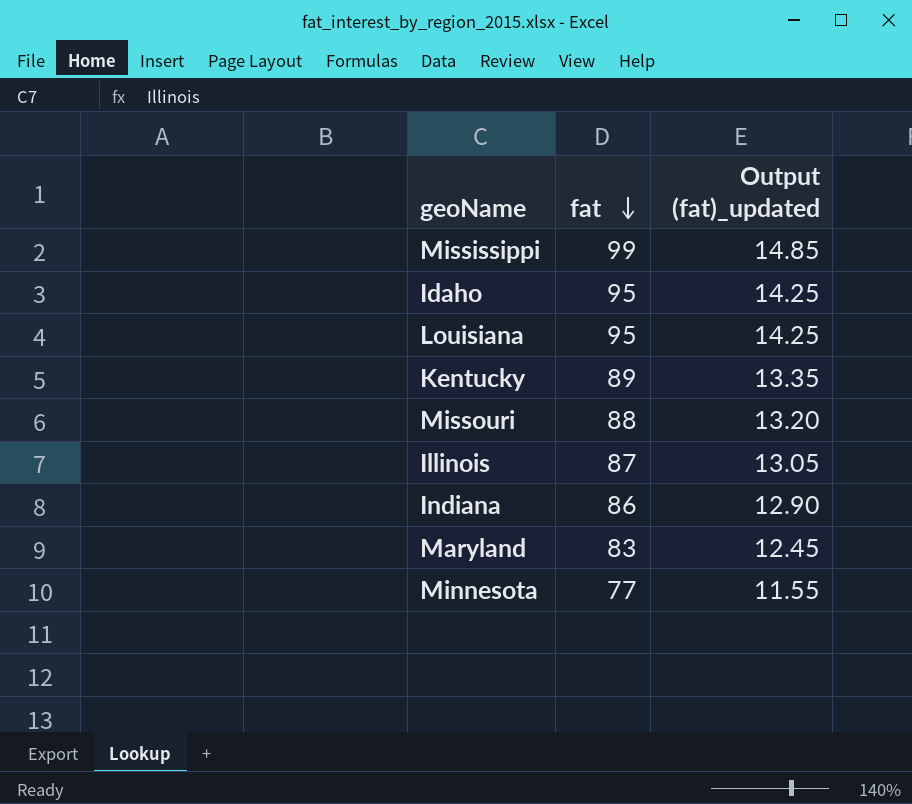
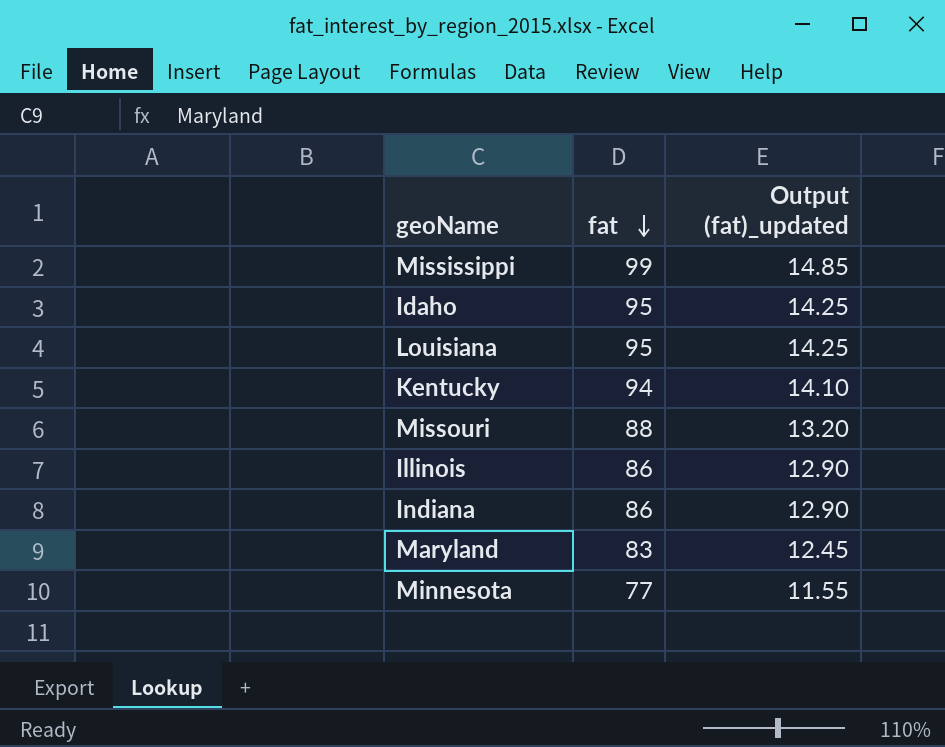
Kentucky | fat: 89 -> 94
Kentucky | Output (fat)_updated: 13.35 -> 14.10
Illinois | fat: 87 -> 86
Illinois | Output (fat)_updated: 13.05 -> 12.90

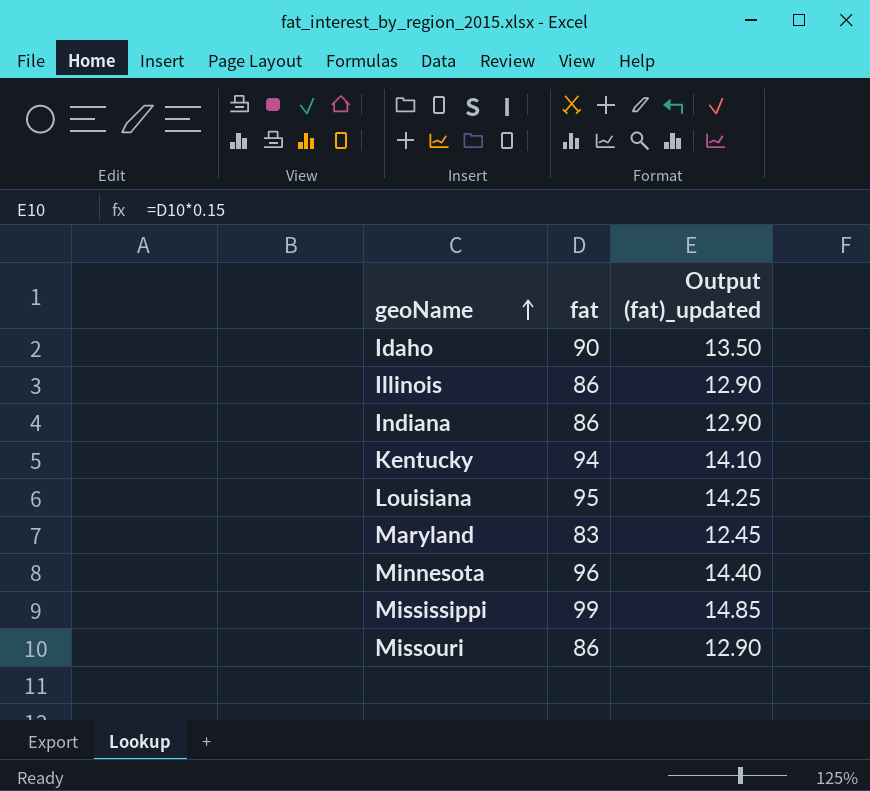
row order: fat descending -> geoName ascending
Idaho | fat: 95 -> 90
Idaho | Output (fat)_updated: 14.25 -> 13.50
Minnesota | fat: 77 -> 96
Minnesota | Output (fat)_updated: 11.55 -> 14.40
Missouri | fat: 88 -> 86
Missouri | Output (fat)_updated: 13.20 -> 12.90

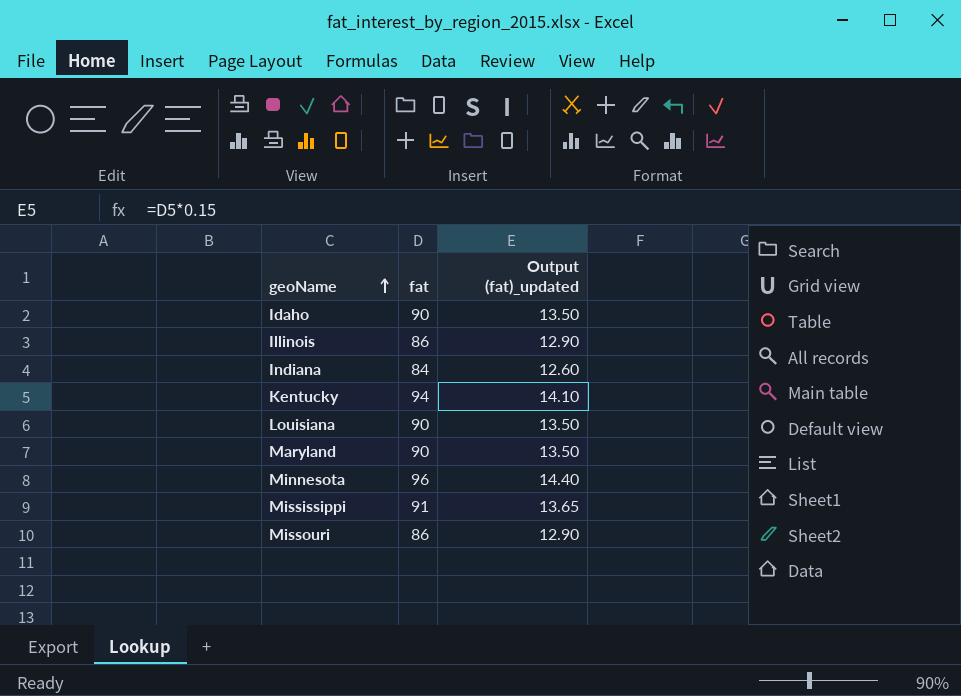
Indiana | fat: 86 -> 84
Indiana | Output (fat)_updated: 12.90 -> 12.60
Louisiana | fat: 95 -> 90
Louisiana | Output (fat)_updated: 14.25 -> 13.50
Maryland | fat: 83 -> 90
Maryland | Output (fat)_updated: 12.45 -> 13.50
Mississippi | fat: 99 -> 91
Mississippi | Output (fat)_updated: 14.85 -> 13.65

